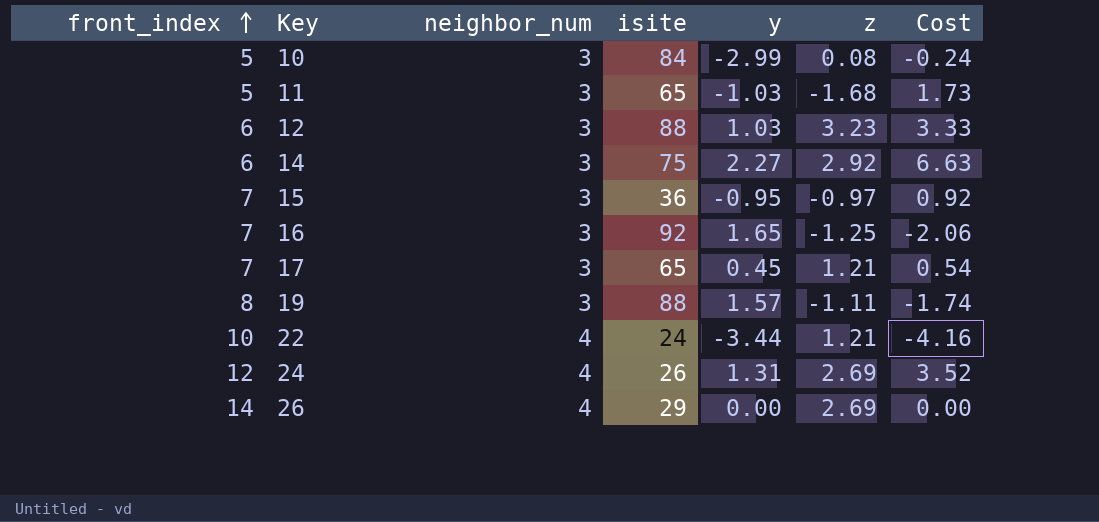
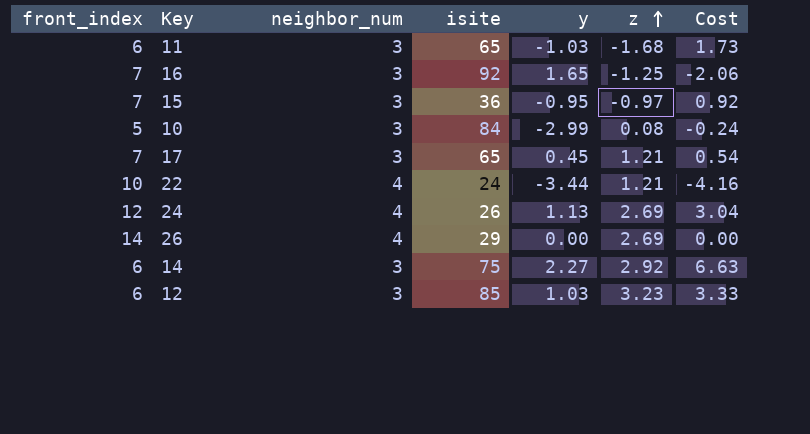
row order: front_index ascending -> z ascending
row 19: 8 | 3 | 88 | 1.57 | -1.11 | -1.74 -> none
11 | front_index: 5 -> 6
24 | y: 1.31 -> 1.13
24 | Cost: 3.52 -> 3.04
12 | isite: 88 -> 85

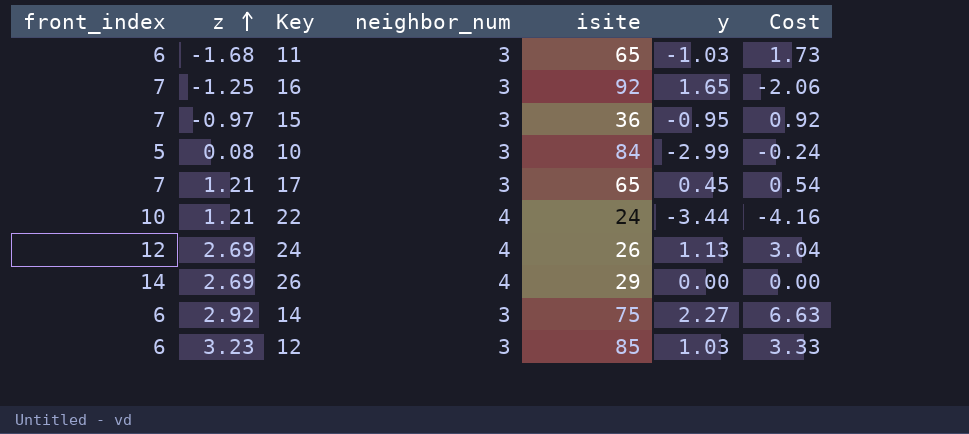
column z | position: 6 -> 2

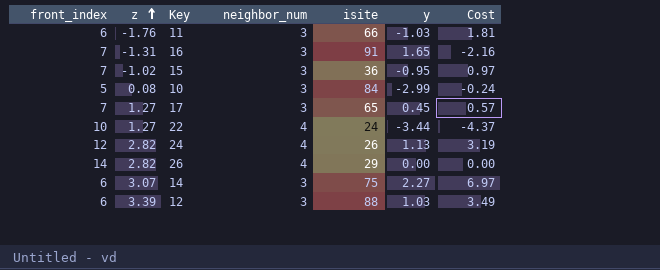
11 | z: -1.68 -> -1.76
11 | isite: 65 -> 66
11 | Cost: 1.73 -> 1.81
16 | z: -1.25 -> -1.31
16 | isite: 92 -> 91
16 | Cost: -2.06 -> -2.16
15 | z: -0.97 -> -1.02
15 | Cost: 0.92 -> 0.97
17 | z: 1.21 -> 1.27
17 | Cost: 0.54 -> 0.57
22 | z: 1.21 -> 1.27
22 | Cost: -4.16 -> -4.37
24 | z: 2.69 -> 2.82
24 | Cost: 3.04 -> 3.19
26 | z: 2.69 -> 2.82
14 | z: 2.92 -> 3.07
14 | Cost: 6.63 -> 6.97
12 | z: 3.23 -> 3.39
12 | isite: 85 -> 88
12 | Cost: 3.33 -> 3.49

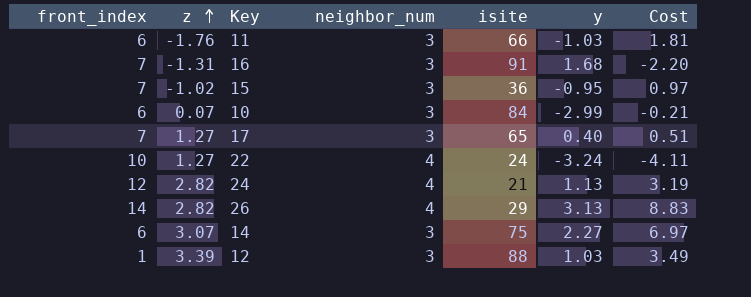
16 | y: 1.65 -> 1.68
16 | Cost: -2.16 -> -2.20
10 | front_index: 5 -> 6
10 | z: 0.08 -> 0.07
10 | Cost: -0.24 -> -0.21
17 | y: 0.45 -> 0.40
17 | Cost: 0.57 -> 0.51
22 | y: -3.44 -> -3.24
22 | Cost: -4.37 -> -4.11
24 | isite: 26 -> 21
26 | y: 0.00 -> 3.13
26 | Cost: 0.00 -> 8.83
12 | front_index: 6 -> 1

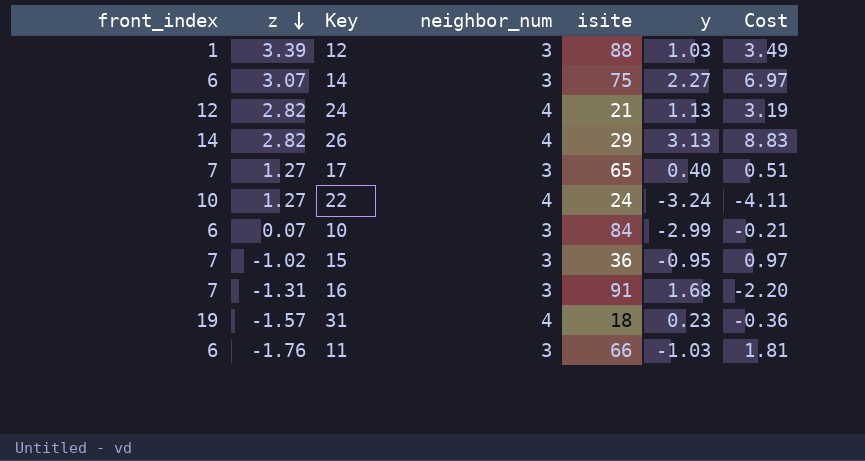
row order: z ascending -> z descending
row 31: none -> 19 | -1.57 | 4 | 18 | 0.23 | -0.36

